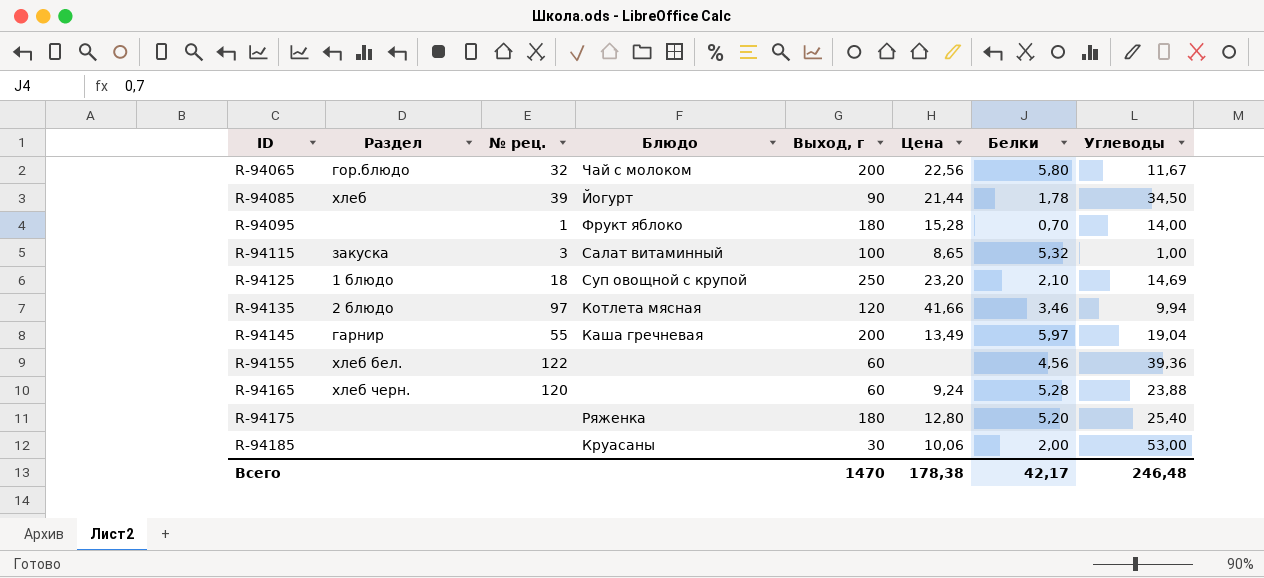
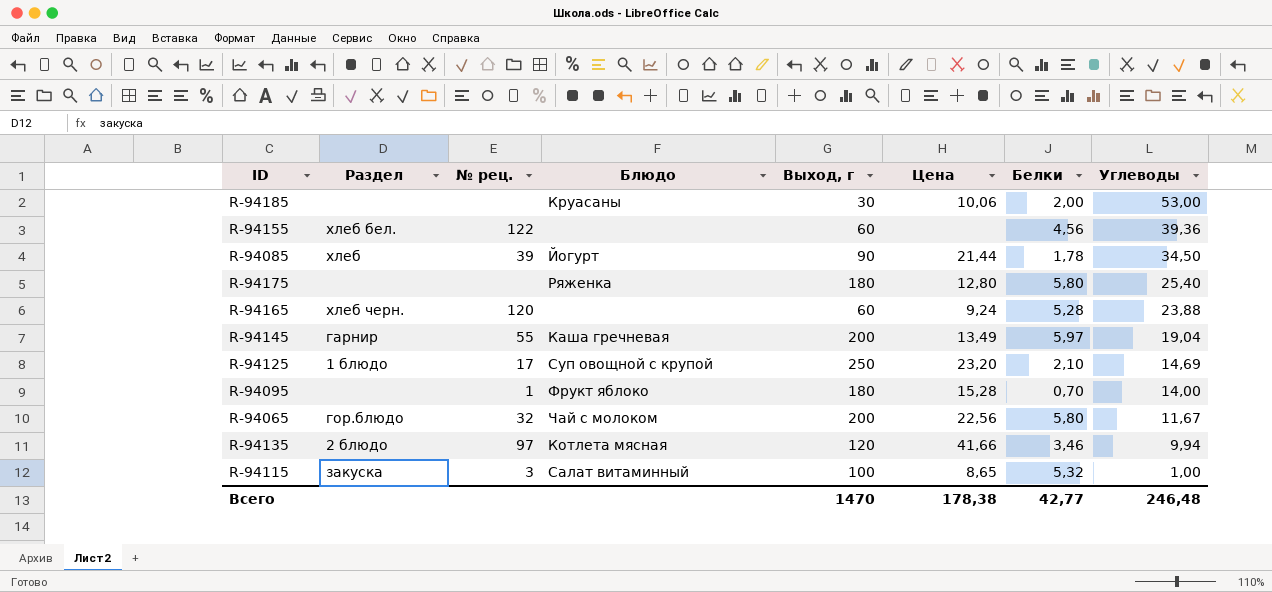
row order: ID ascending -> Углеводы descending
R-94175 | Белки: 5,20 -> 5,80
R-94125 | № рец.: 18 -> 17
Всего | Белки: 42,17 -> 42,77

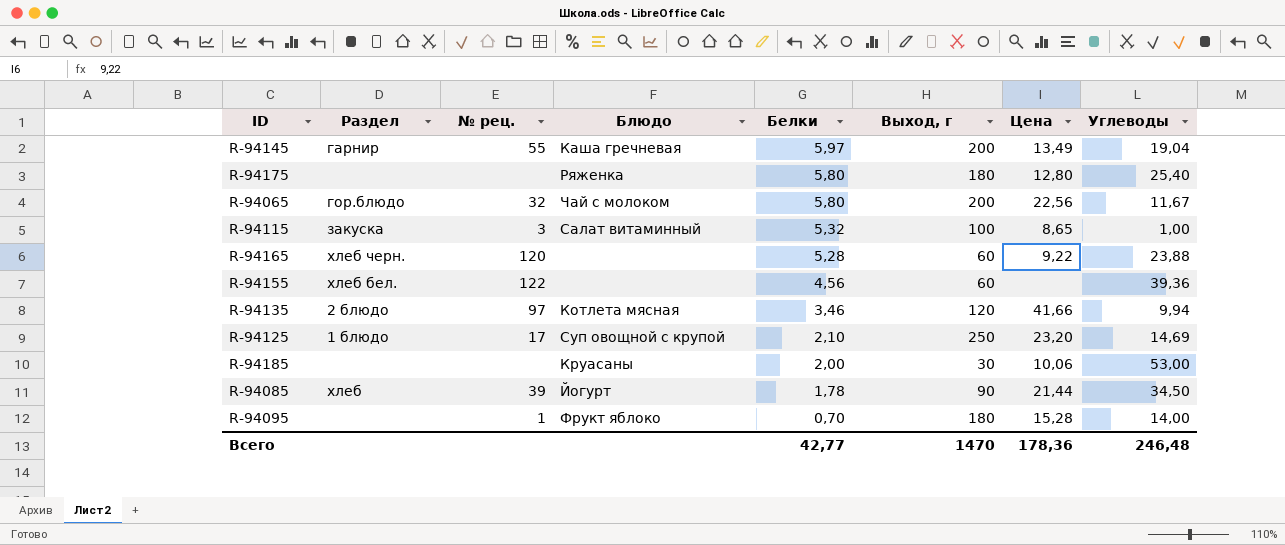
row order: Углеводы descending -> Белки descending
column Белки | position: 7 -> 5
R-94165 | Цена: 9,24 -> 9,22
Всего | Цена: 178,38 -> 178,36

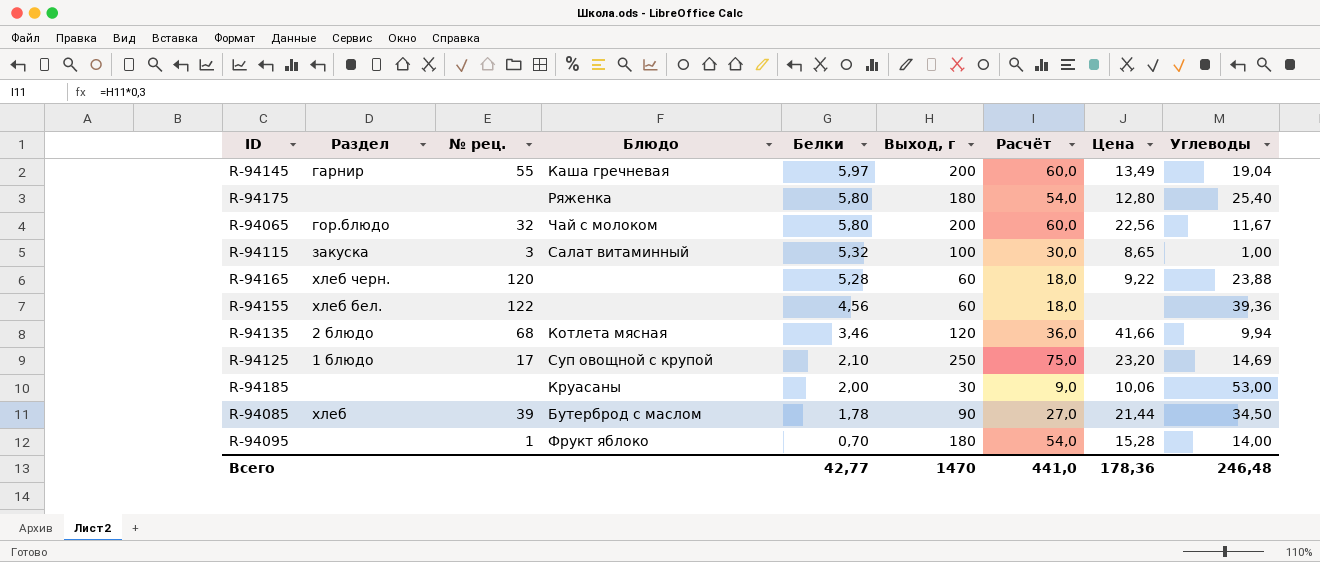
column Расчёт | formula: none -> [Выход, г] * 0,3
R-94135 | № рец.: 97 -> 68
R-94085 | Блюдо: Йогурт -> Бутерброд с маслом

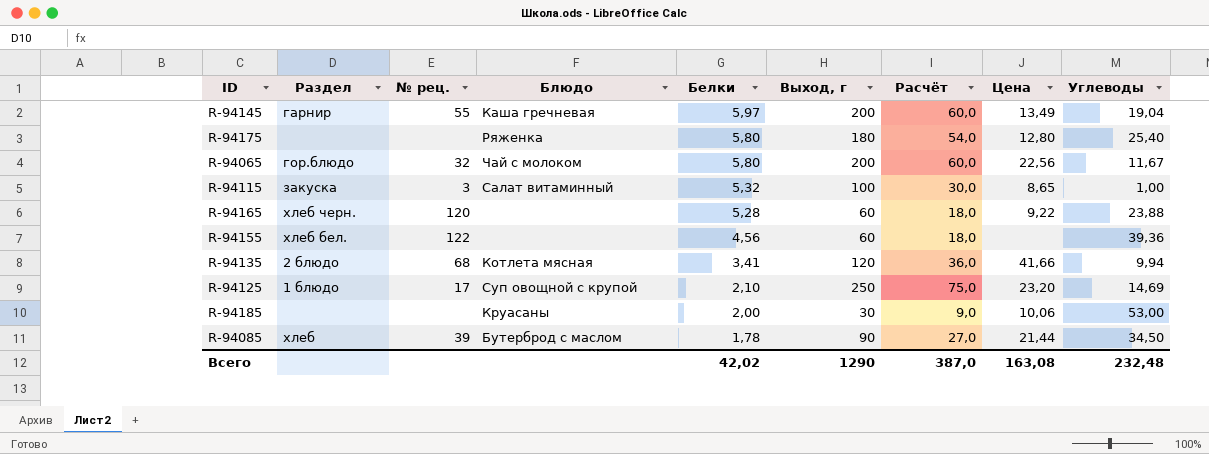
row R-94095: none | 1 | Фрукт яблоко | 0,70 | 180 | 54,0 | 15,28 | 14,00 -> none
R-94135 | Белки: 3,46 -> 3,41
Всего | Белки: 42,77 -> 42,02
Всего | Выход, г: 1470 -> 1290
Всего | Расчёт: 441,0 -> 387,0
Всего | Цена: 178,36 -> 163,08
Всего | Углеводы: 246,48 -> 232,48

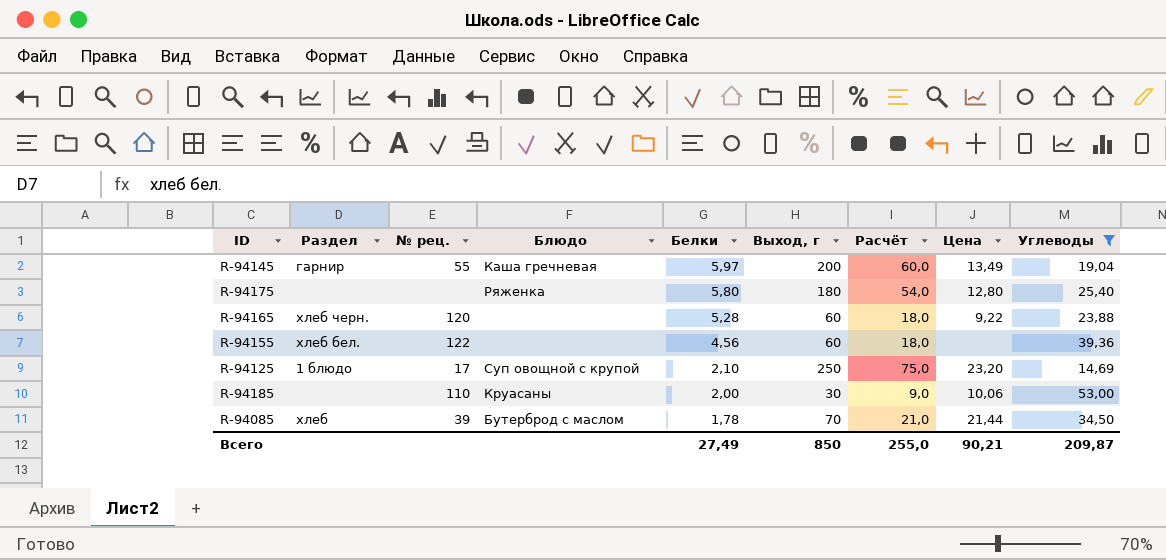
filter: none -> Углеводы >= 14,69
R-94185 | № рец.: none -> 110
R-94085 | Выход, г: 90 -> 70
R-94085 | Расчёт: 27,0 -> 21,0
Всего | Белки: 42,02 -> 27,49
Всего | Выход, г: 1290 -> 850
Всего | Расчёт: 387,0 -> 255,0
Всего | Цена: 163,08 -> 90,21
Всего | Углеводы: 232,48 -> 209,87

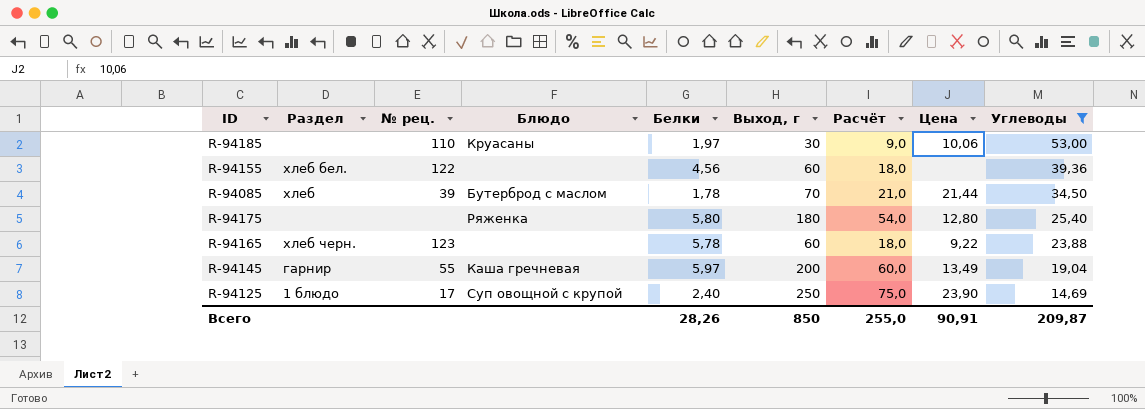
row order: Белки descending -> Углеводы descending
R-94185 | Белки: 2,00 -> 1,97
R-94165 | № рец.: 120 -> 123
R-94165 | Белки: 5,28 -> 5,78
R-94125 | Белки: 2,10 -> 2,40
R-94125 | Цена: 23,20 -> 23,90
Всего | Белки: 27,49 -> 28,26
Всего | Цена: 90,21 -> 90,91

